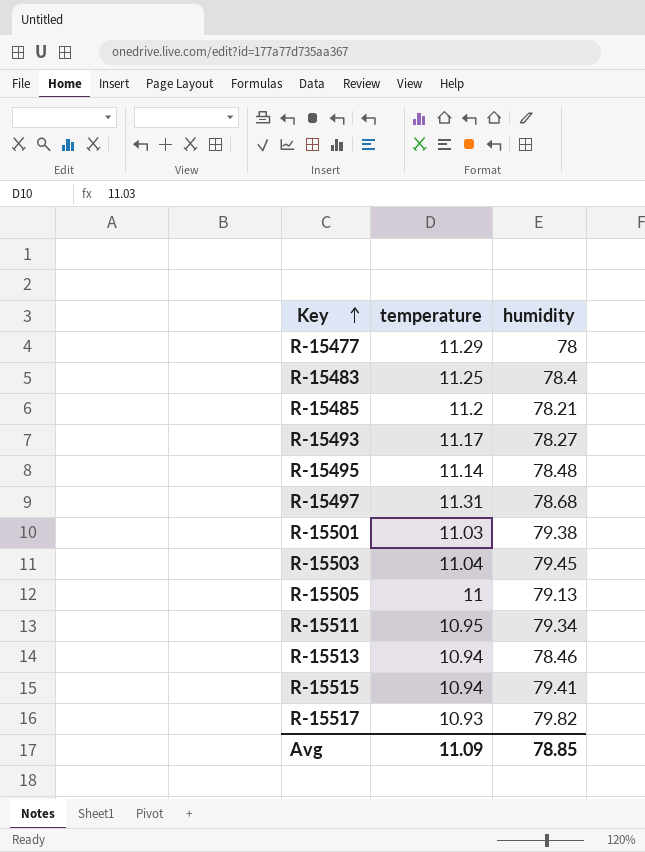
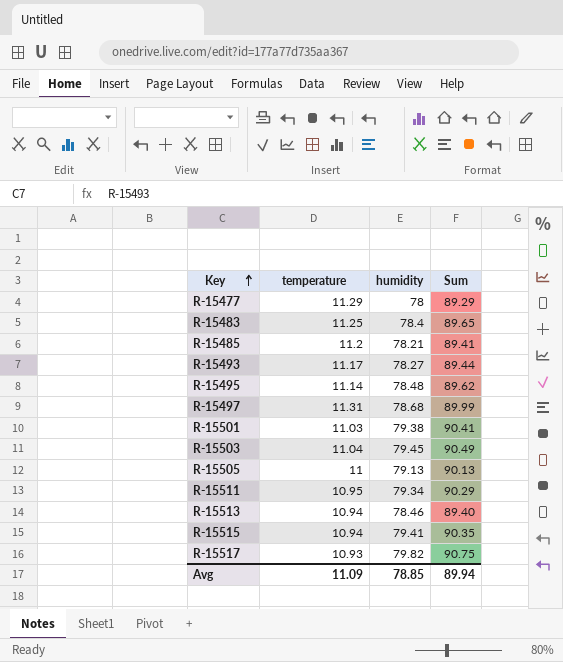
column Sum | formula: none -> [temperature] + [humidity]

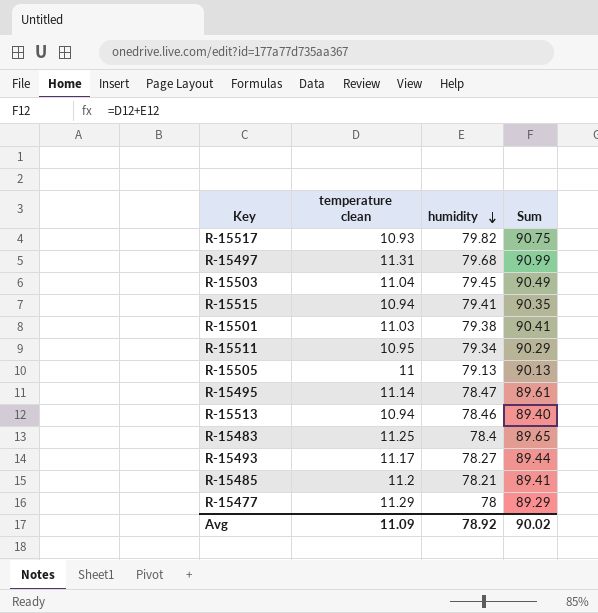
row order: Key ascending -> humidity descending
column name: temperature -> temperature clean
R-15497 | humidity: 78.68 -> 79.68
R-15497 | Sum: 89.99 -> 90.99
R-15495 | humidity: 78.48 -> 78.47
R-15495 | Sum: 89.62 -> 89.61
Avg | humidity: 78.85 -> 78.92
Avg | Sum: 89.94 -> 90.02

